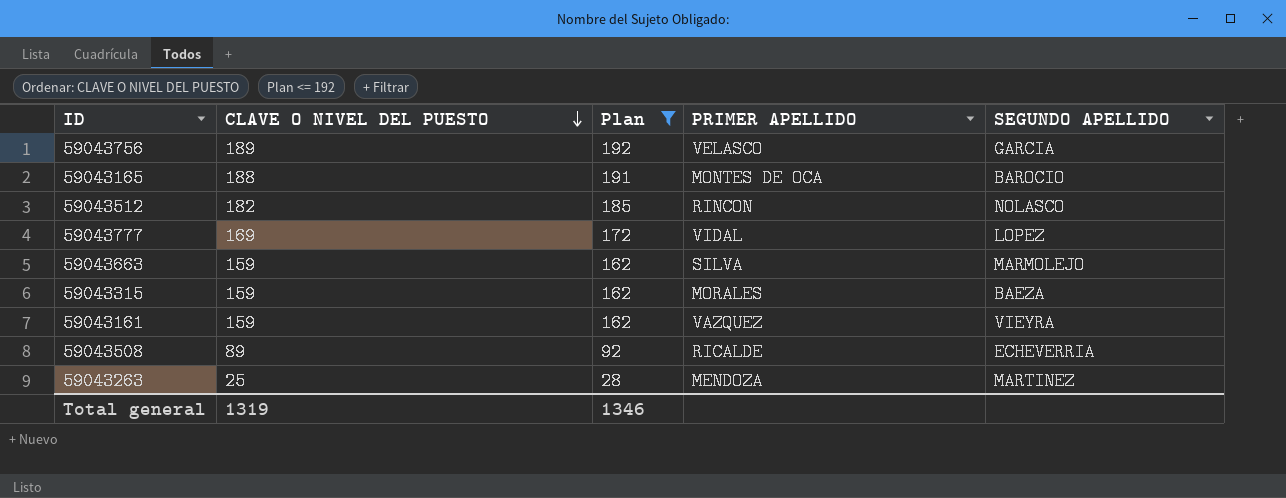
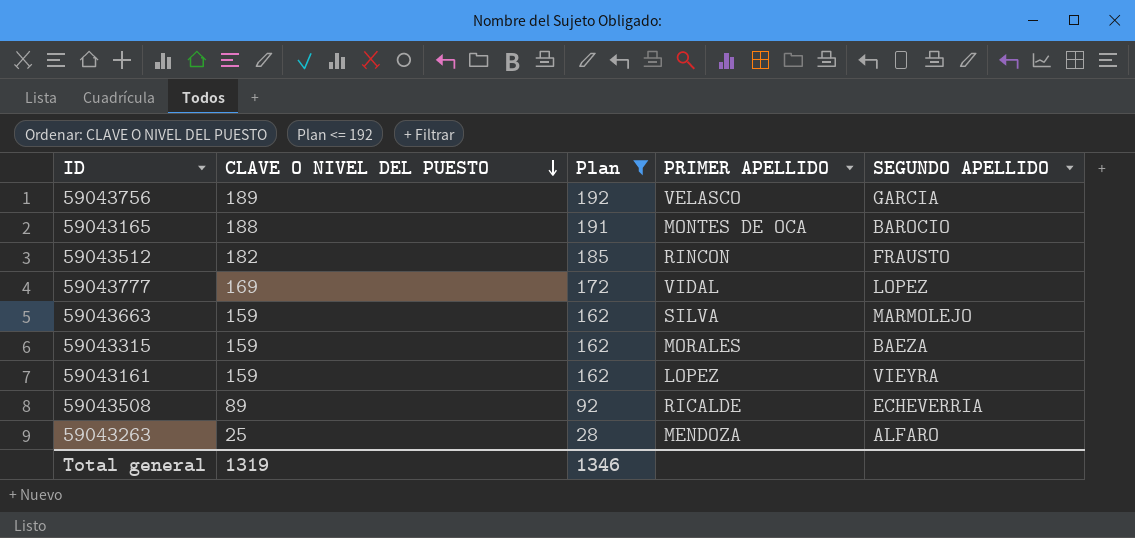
59043512 | SEGUNDO APELLIDO: NOLASCO -> FRAUSTO
59043161 | PRIMER APELLIDO: VAZQUEZ -> LOPEZ
59043263 | SEGUNDO APELLIDO: MARTINEZ -> ALFARO

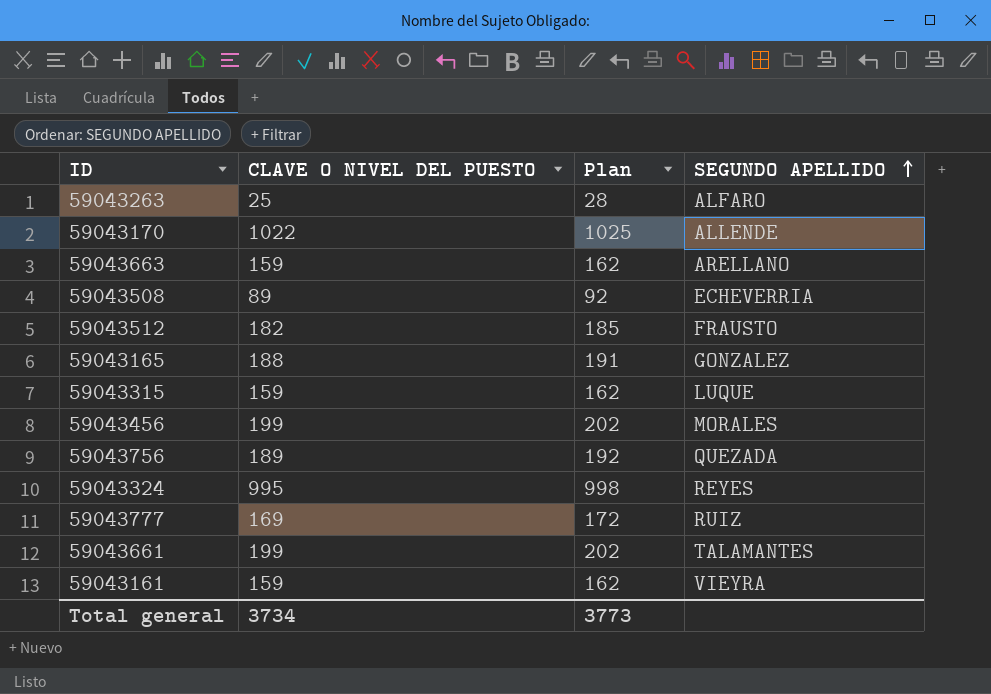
filter: Plan <= 192 -> none
row order: CLAVE O NIVEL DEL PUESTO descending -> SEGUNDO APELLIDO ascending
column PRIMER APELLIDO | position: 4 -> none
59043663 | SEGUNDO APELLIDO: MARMOLEJO -> ARELLANO
59043165 | SEGUNDO APELLIDO: BAROCIO -> GONZALEZ
59043315 | SEGUNDO APELLIDO: BAEZA -> LUQUE
59043756 | SEGUNDO APELLIDO: GARCIA -> QUEZADA
59043777 | SEGUNDO APELLIDO: LOPEZ -> RUIZ
Total general | CLAVE O NIVEL DEL PUESTO: 1319 -> 3734
Total general | Plan: 1346 -> 3773

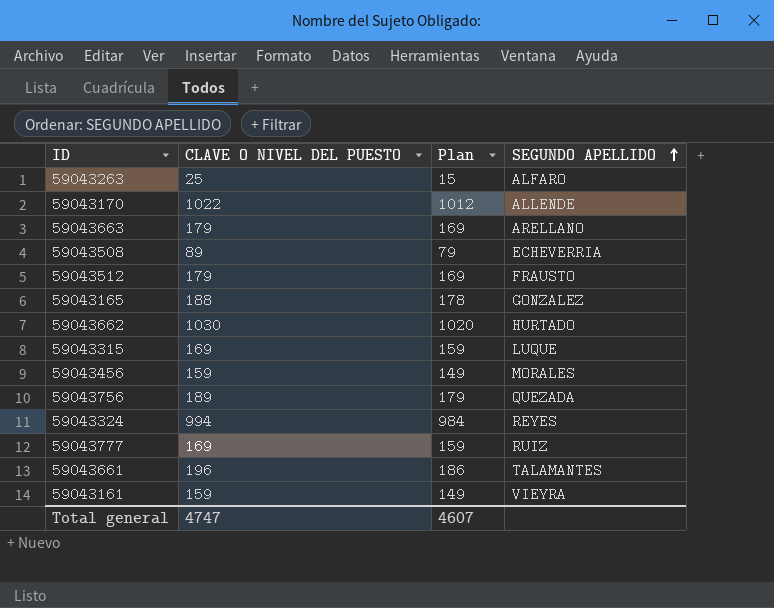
column Plan | formula: [CLAVE O NIVEL DEL PUESTO] + 3 -> [CLAVE O NIVEL DEL PUESTO] - 10
59043663 | CLAVE O NIVEL DEL PUESTO: 159 -> 179
59043512 | CLAVE O NIVEL DEL PUESTO: 182 -> 179
row 59043662: none -> 1030 | 1020 | HURTADO
59043315 | CLAVE O NIVEL DEL PUESTO: 159 -> 169
59043456 | CLAVE O NIVEL DEL PUESTO: 199 -> 159
59043324 | CLAVE O NIVEL DEL PUESTO: 995 -> 994
59043661 | CLAVE O NIVEL DEL PUESTO: 199 -> 196
Total general | CLAVE O NIVEL DEL PUESTO: 3734 -> 4747
Total general | Plan: 3773 -> 4607

